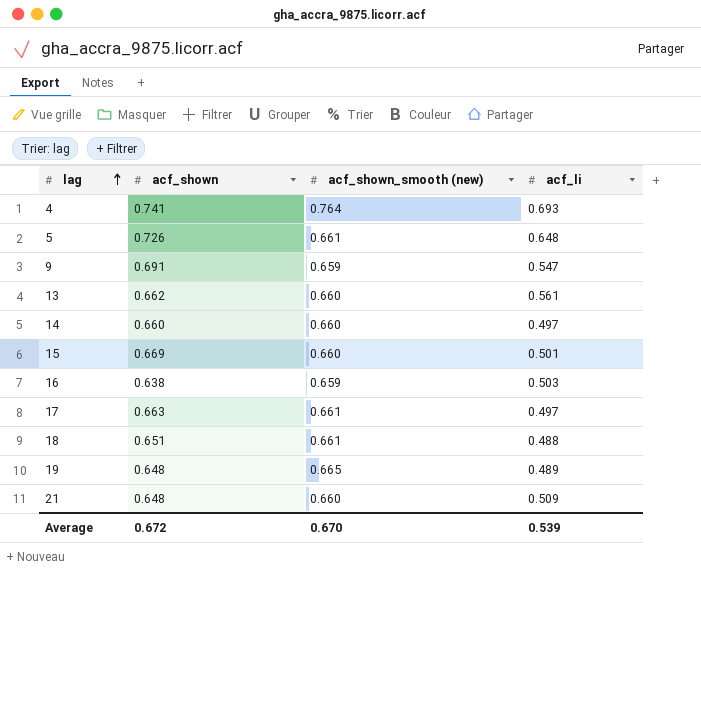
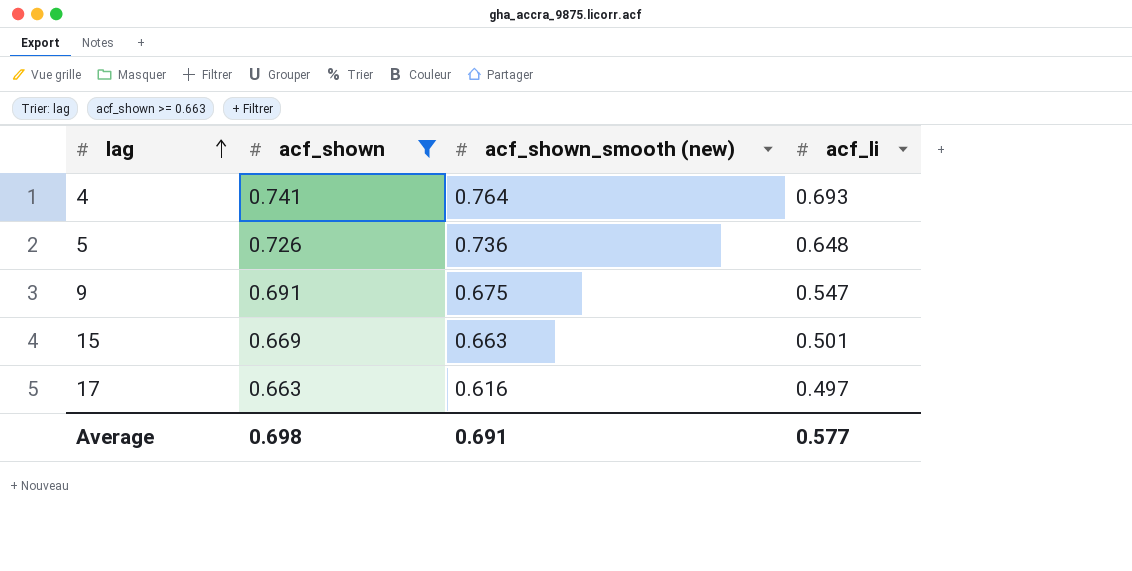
filter: none -> acf_shown >= 0.663
5 | acf_shown_smooth (new): 0.661 -> 0.736
9 | acf_shown_smooth (new): 0.659 -> 0.675
15 | acf_shown_smooth (new): 0.660 -> 0.663
17 | acf_shown_smooth (new): 0.661 -> 0.616
Average | acf_shown: 0.672 -> 0.698
Average | acf_shown_smooth (new): 0.670 -> 0.691
Average | acf_li: 0.539 -> 0.577

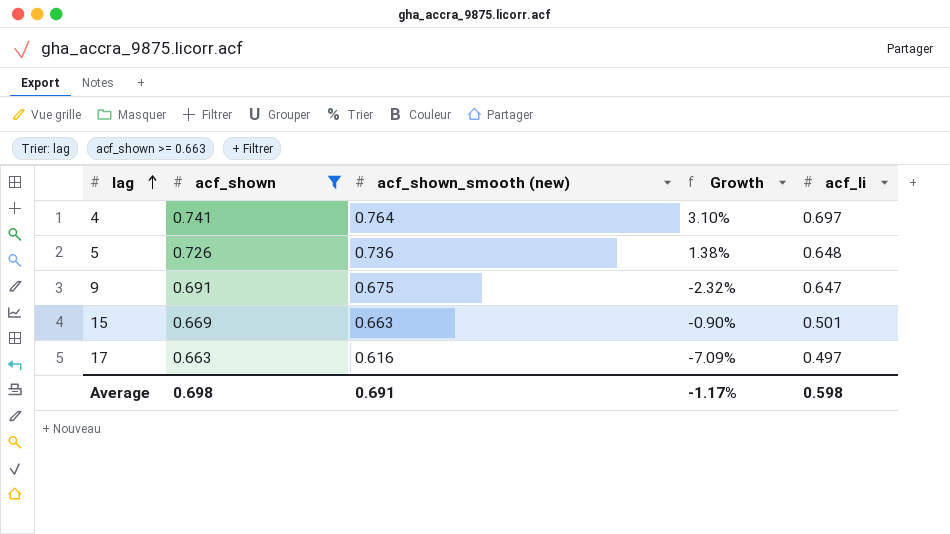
column Growth | formula: none -> ([acf_shown_smooth (new)] - [acf_shown]) / [acf_shown]
4 | acf_li: 0.693 -> 0.697
9 | acf_li: 0.547 -> 0.647
Average | acf_li: 0.577 -> 0.598

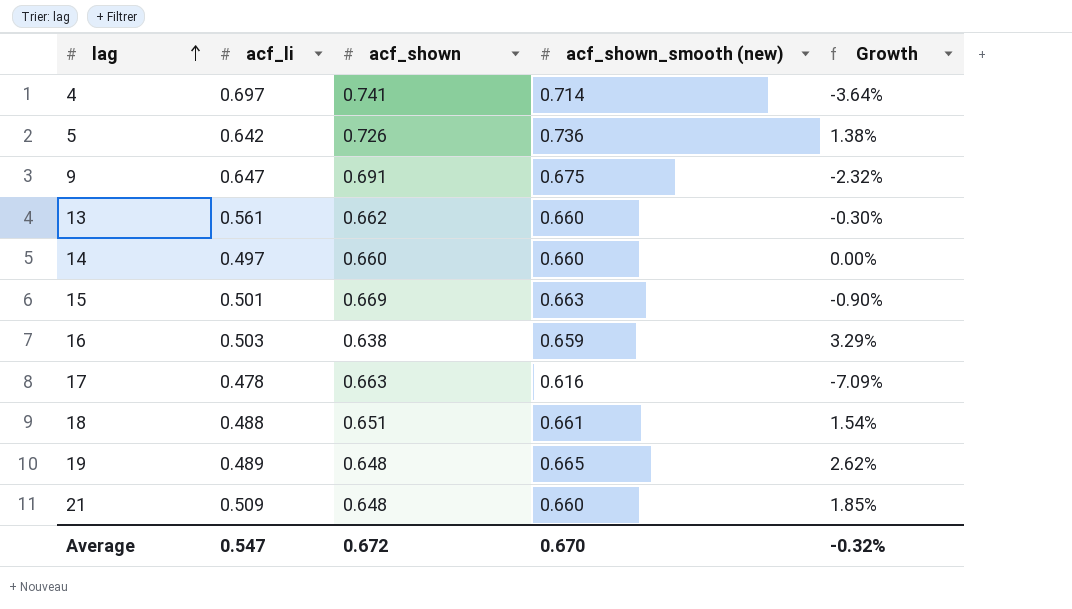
filter: acf_shown >= 0.663 -> none
column acf_li | position: 5 -> 2
4 | acf_shown_smooth (new): 0.764 -> 0.714
4 | Growth: 3.10% -> -3.64%
5 | acf_li: 0.648 -> 0.642
17 | acf_li: 0.497 -> 0.478
Average | acf_li: 0.598 -> 0.547
Average | acf_shown: 0.698 -> 0.672
Average | acf_shown_smooth (new): 0.691 -> 0.670
Average | Growth: -1.17% -> -0.32%

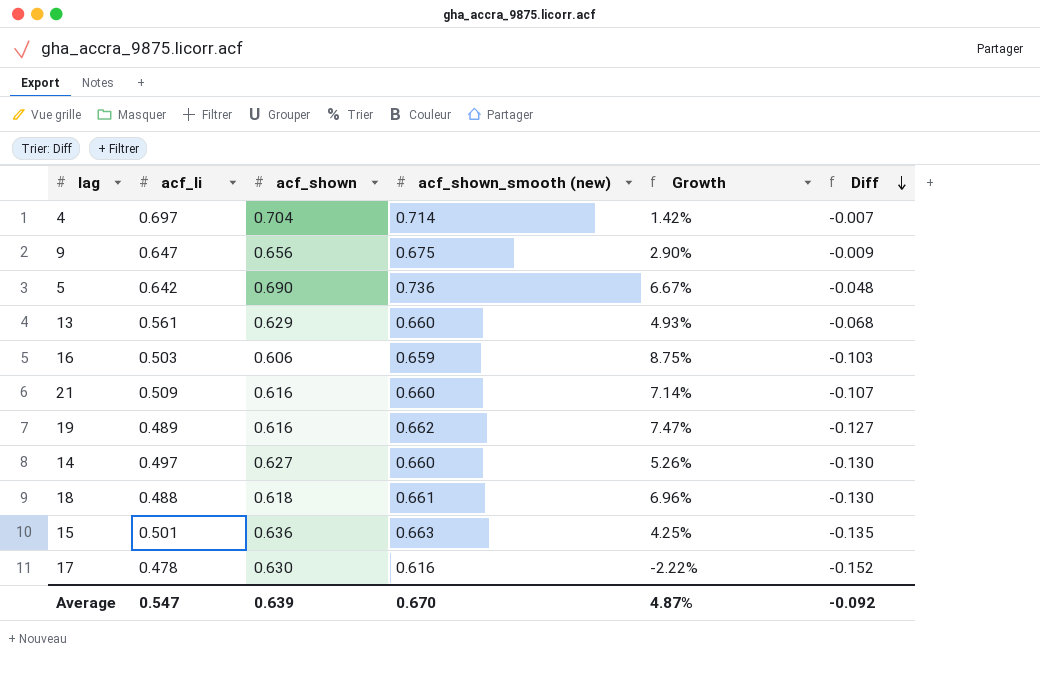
row order: lag ascending -> Diff descending
column Diff | formula: none -> [acf_li] - [acf_shown]
4 | acf_shown: 0.741 -> 0.704
4 | Growth: -3.64% -> 1.42%
9 | acf_shown: 0.691 -> 0.656
9 | Growth: -2.32% -> 2.90%
5 | acf_shown: 0.726 -> 0.690
5 | Growth: 1.38% -> 6.67%
13 | acf_shown: 0.662 -> 0.629
13 | Growth: -0.30% -> 4.93%
16 | acf_shown: 0.638 -> 0.606
16 | Growth: 3.29% -> 8.75%
21 | acf_shown: 0.648 -> 0.616
21 | Growth: 1.85% -> 7.14%
19 | acf_shown: 0.648 -> 0.616
19 | acf_shown_smooth (new): 0.665 -> 0.662
19 | Growth: 2.62% -> 7.47%
14 | acf_shown: 0.660 -> 0.627
14 | Growth: 0.00% -> 5.26%
18 | acf_shown: 0.651 -> 0.618
18 | Growth: 1.54% -> 6.96%
15 | acf_shown: 0.669 -> 0.636
15 | Growth: -0.90% -> 4.25%
17 | acf_shown: 0.663 -> 0.630
17 | Growth: -7.09% -> -2.22%
Average | acf_shown: 0.672 -> 0.639
Average | Growth: -0.32% -> 4.87%

